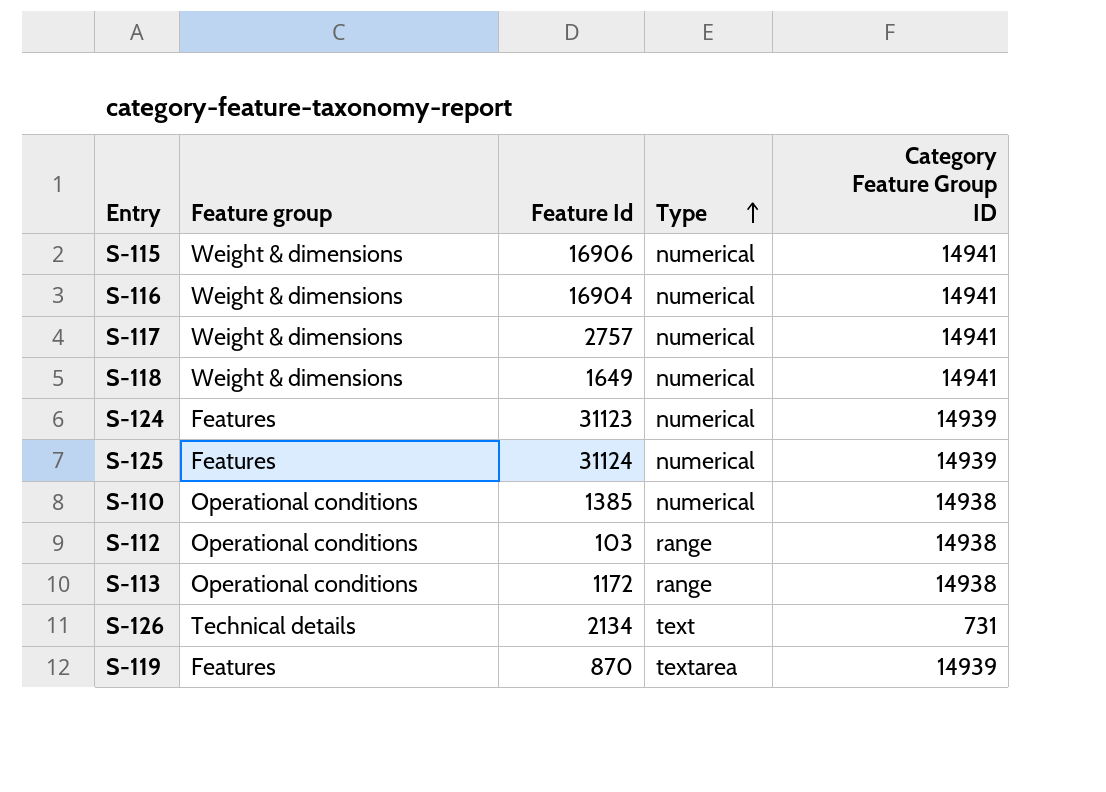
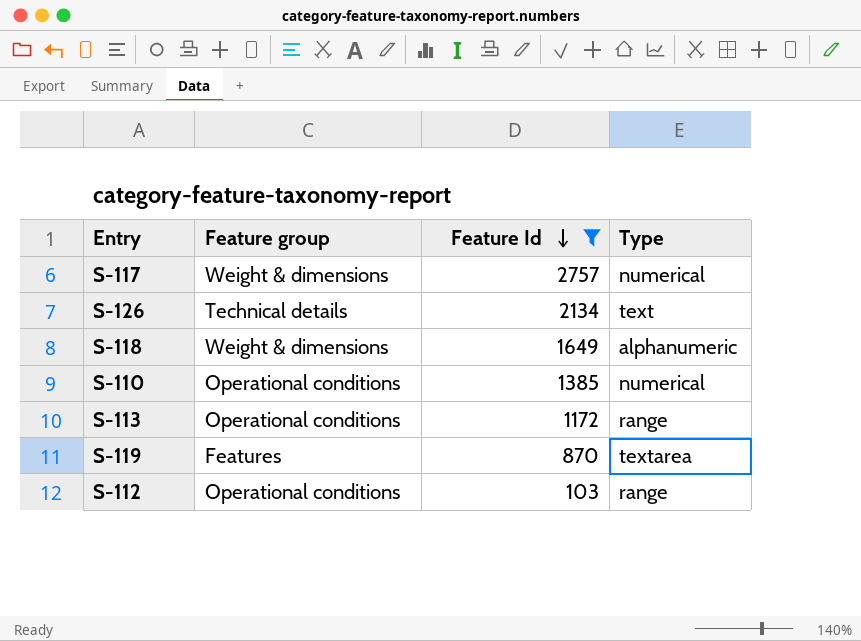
filter: none -> Feature Id <= 2757
row order: Type ascending -> Feature Id descending
column Category Feature Group ID | position: 5 -> none
S-118 | Type: numerical -> alphanumeric

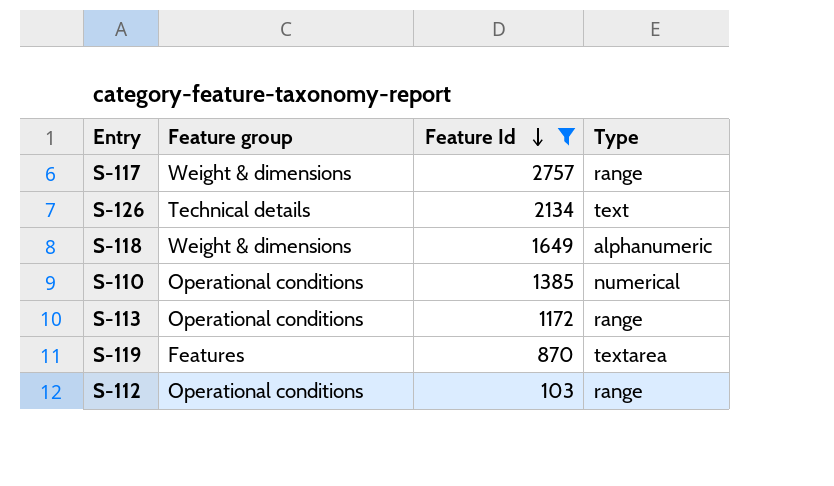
S-117 | Type: numerical -> range

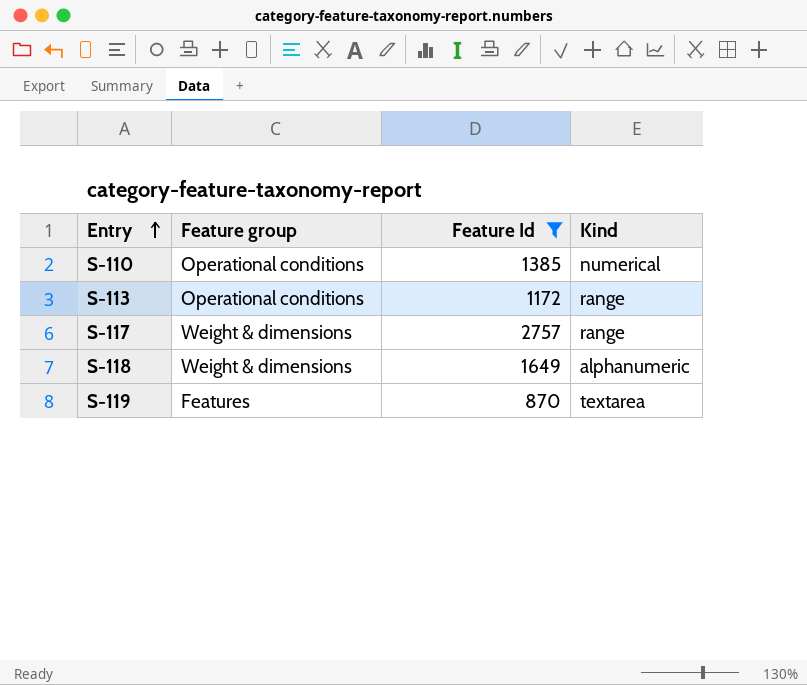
row order: Feature Id descending -> Entry ascending
column name: Type -> Kind
row S-126: Technical details | 2134 | text -> none
row S-112: Operational conditions | 103 | range -> none

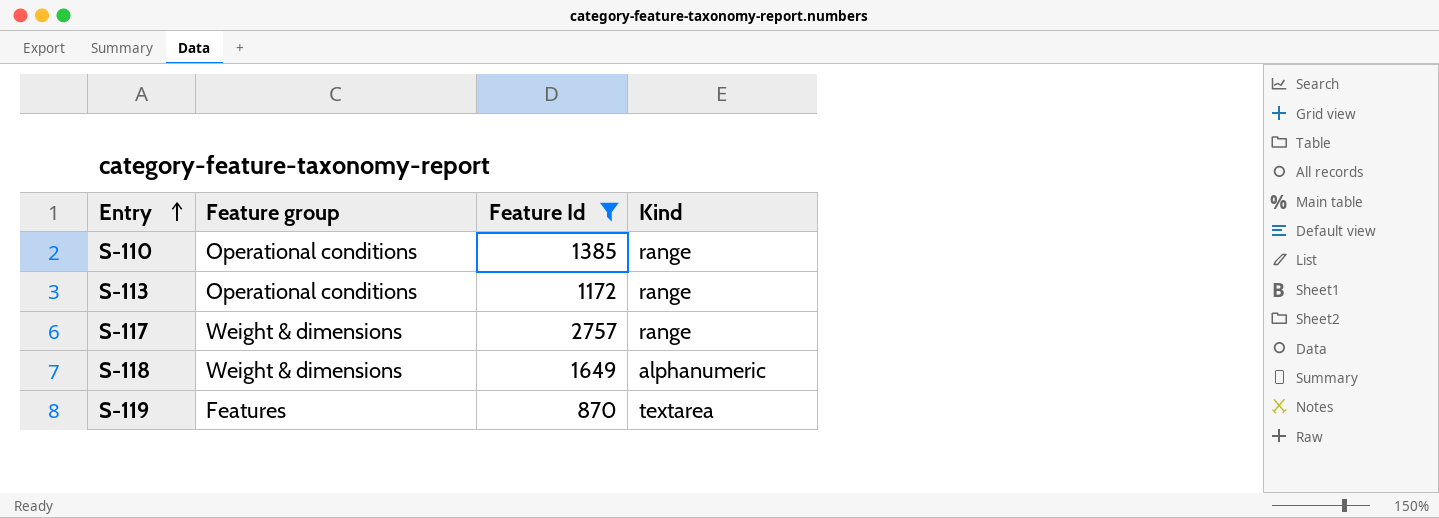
S-110 | Kind: numerical -> range

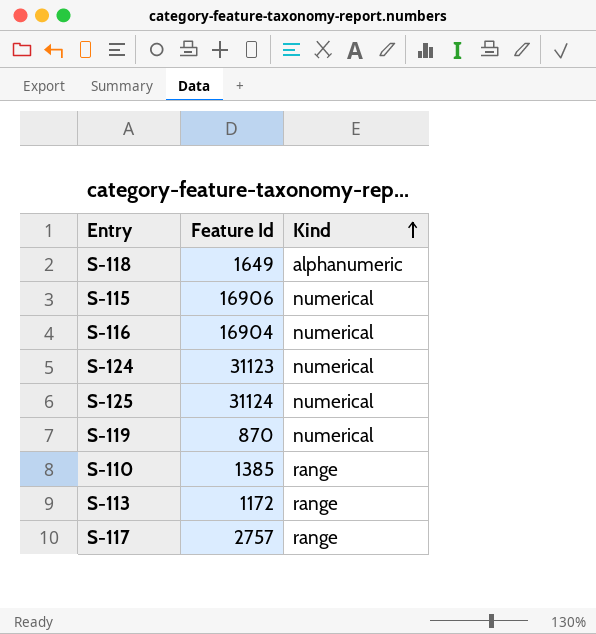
filter: Feature Id <= 2757 -> none
row order: Entry ascending -> Kind ascending
column Feature group | position: 2 -> none
S-119 | Kind: textarea -> numerical

